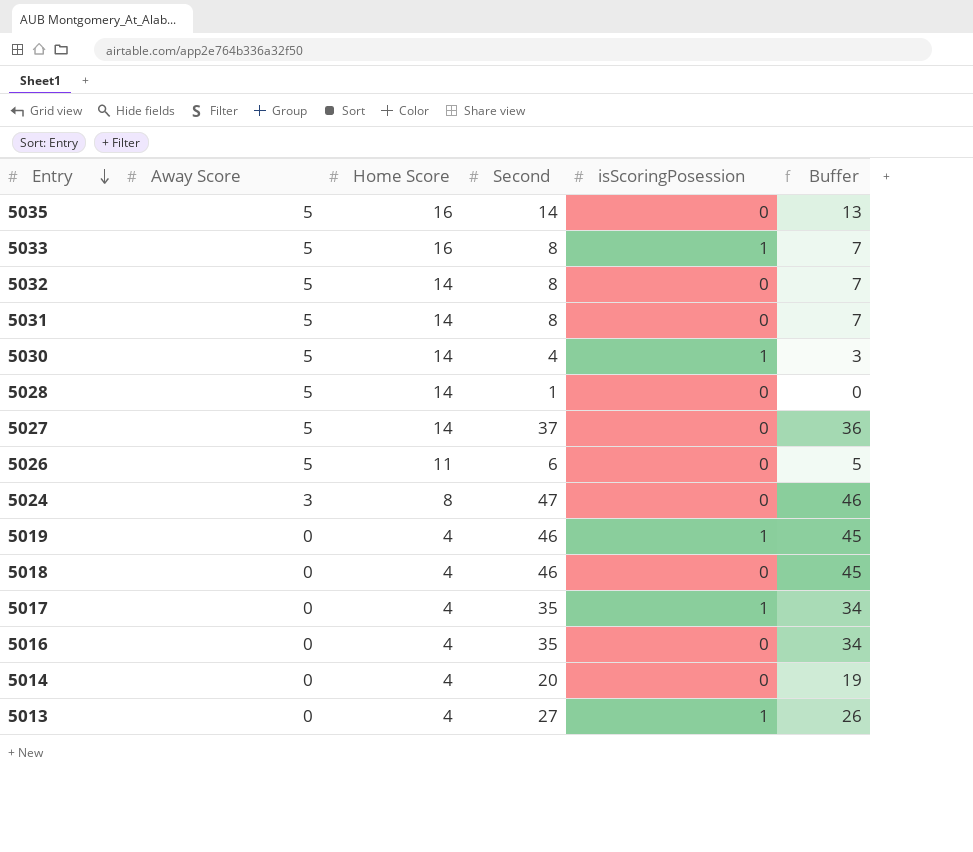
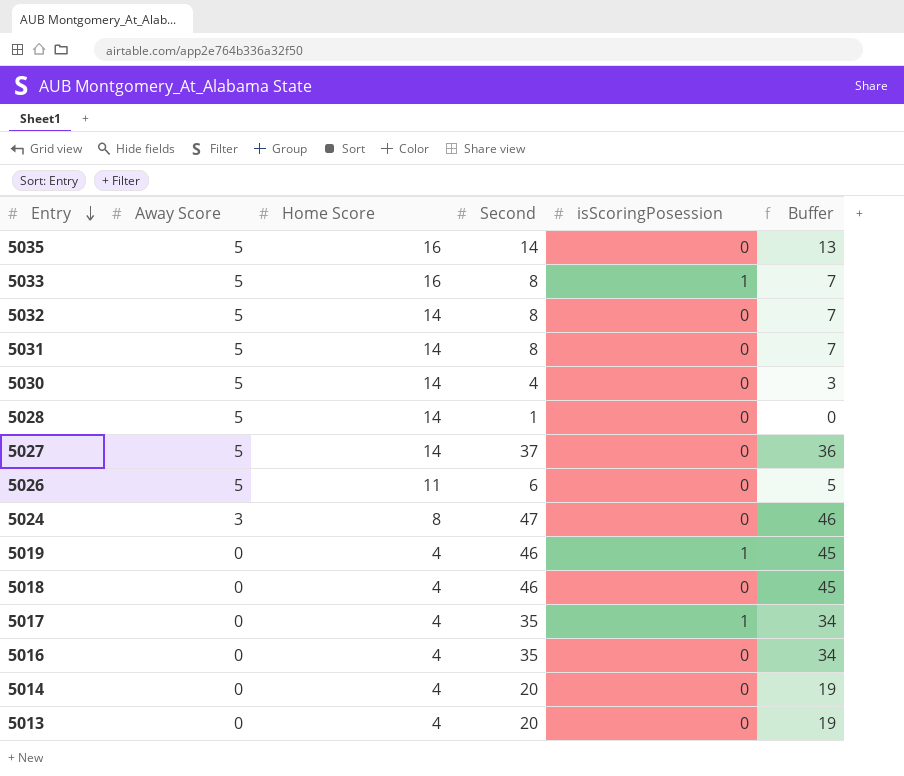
5030 | isScoringPosession: 1 -> 0
5013 | Second: 27 -> 20
5013 | isScoringPosession: 1 -> 0
5013 | Buffer: 26 -> 19

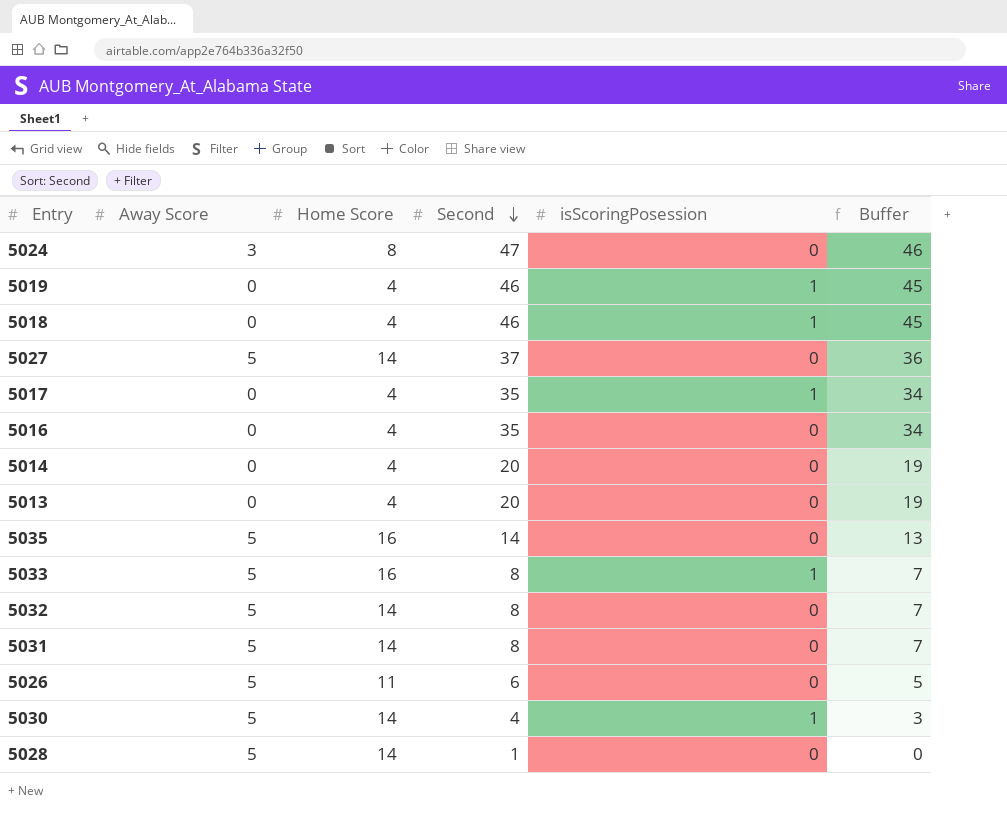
row order: Entry descending -> Second descending
5018 | isScoringPosession: 0 -> 1
5030 | isScoringPosession: 0 -> 1

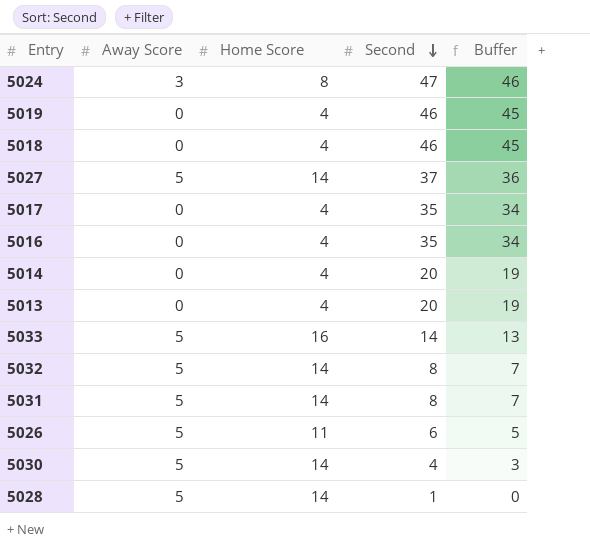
column isScoringPosession | position: 5 -> none
row 5035: 5 | 16 | 14 | 0 | 13 -> none
5033 | Second: 8 -> 14
5033 | Buffer: 7 -> 13

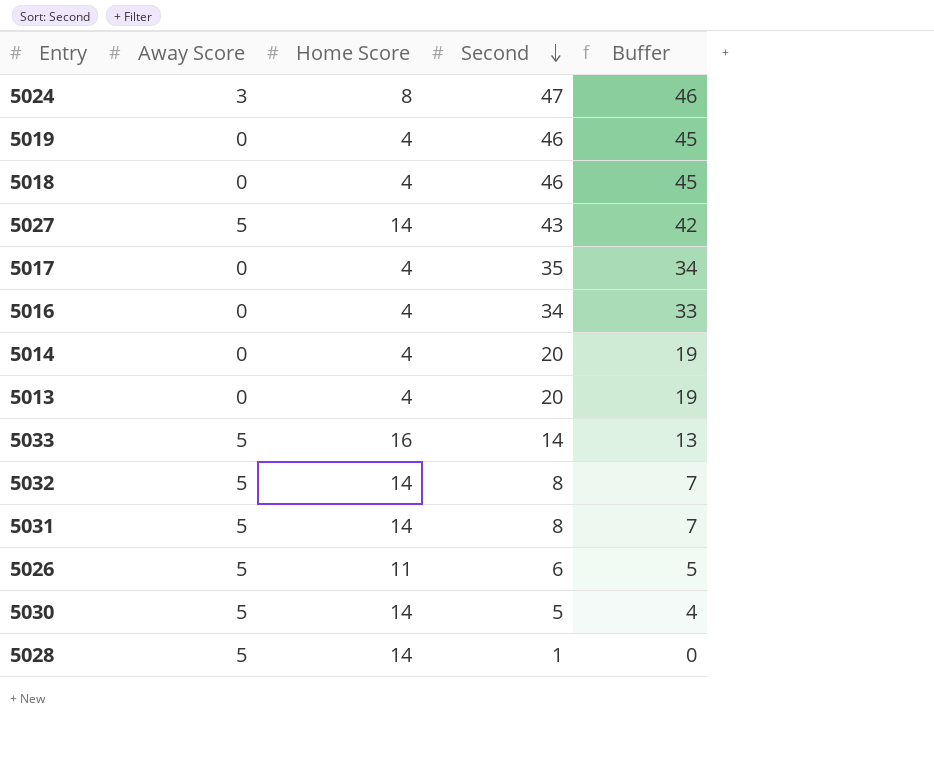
5027 | Second: 37 -> 43
5027 | Buffer: 36 -> 42
5016 | Second: 35 -> 34
5016 | Buffer: 34 -> 33
5030 | Second: 4 -> 5
5030 | Buffer: 3 -> 4

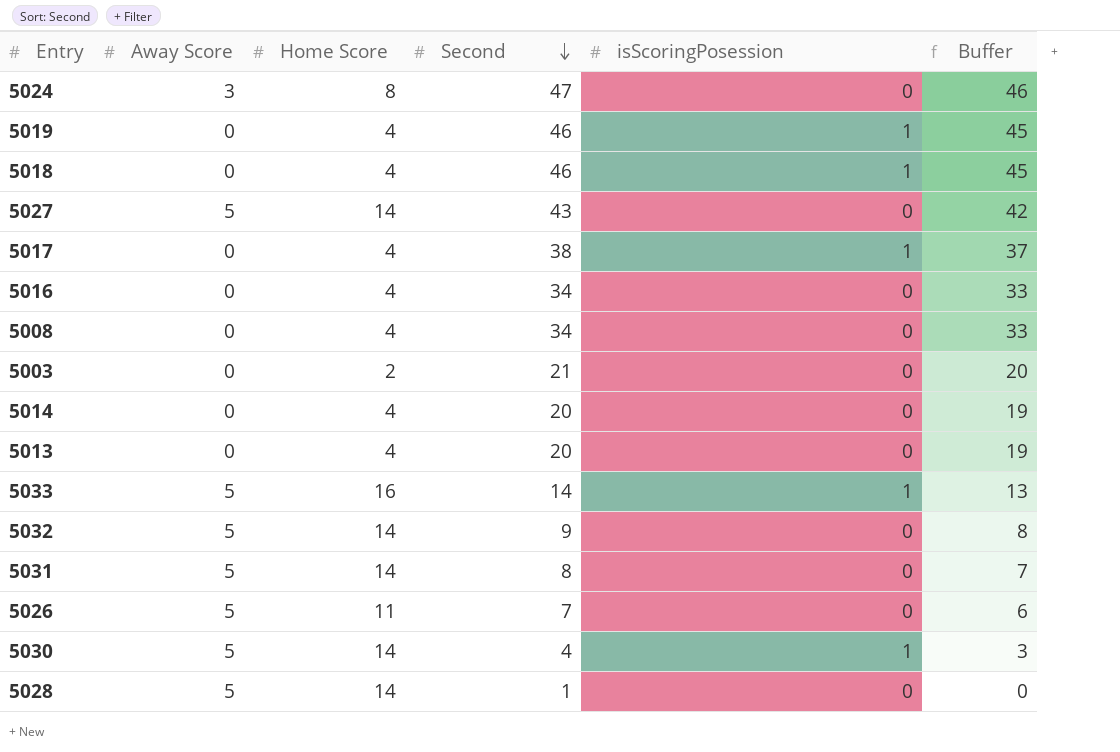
column isScoringPosession | position: none -> 5
5017 | Second: 35 -> 38
5017 | Buffer: 34 -> 37
row 5008: none -> 0 | 4 | 34 | 0 | 33
row 5003: none -> 0 | 2 | 21 | 0 | 20
5032 | Second: 8 -> 9
5032 | Buffer: 7 -> 8
5026 | Second: 6 -> 7
5026 | Buffer: 5 -> 6
5030 | Second: 5 -> 4
5030 | Buffer: 4 -> 3

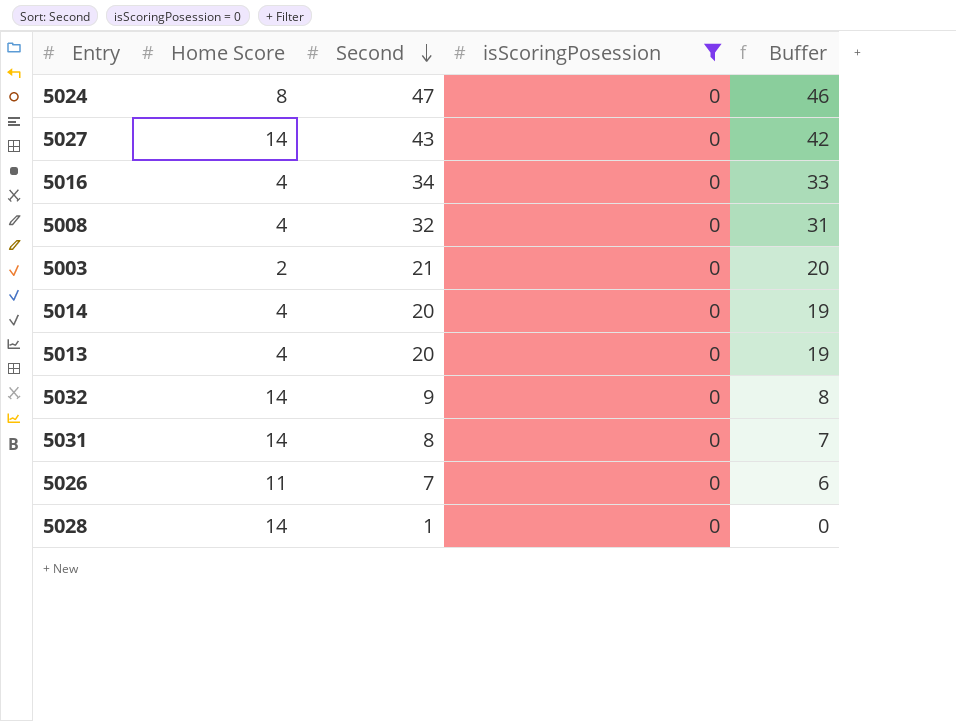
filter: none -> isScoringPosession = 0
column Away Score | position: 2 -> none
5008 | Second: 34 -> 32
5008 | Buffer: 33 -> 31

